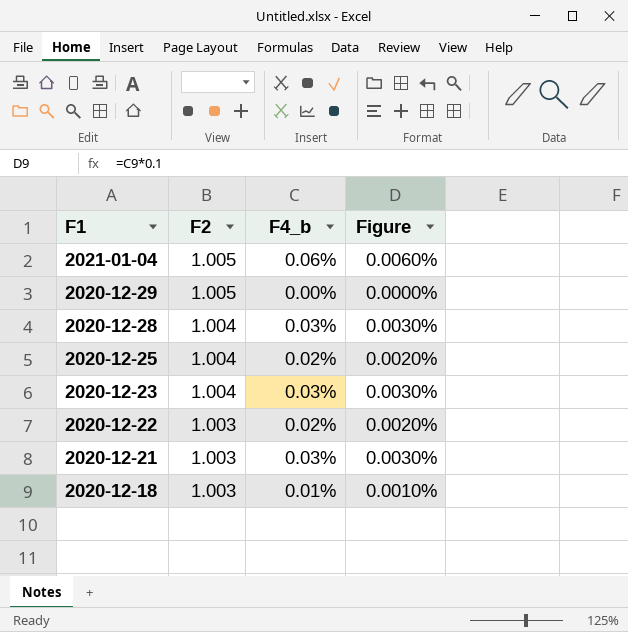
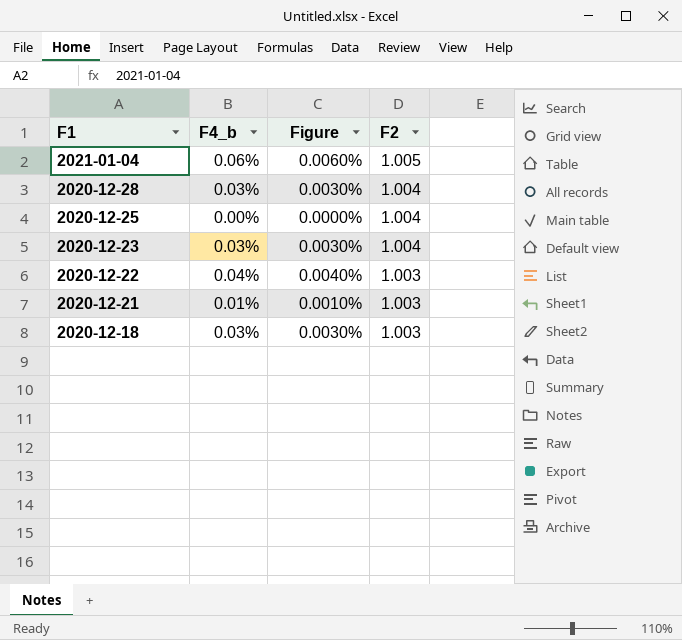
column F2 | position: 2 -> 4
row 2020-12-29: 1.005 | 0.00% | 0.0000% -> none
2020-12-25 | F4_b: 0.02% -> 0.00%
2020-12-25 | Figure: 0.0020% -> 0.0000%
2020-12-22 | F4_b: 0.02% -> 0.04%
2020-12-22 | Figure: 0.0020% -> 0.0040%
2020-12-21 | F4_b: 0.03% -> 0.01%
2020-12-21 | Figure: 0.0030% -> 0.0010%
2020-12-18 | F4_b: 0.01% -> 0.03%
2020-12-18 | Figure: 0.0010% -> 0.0030%

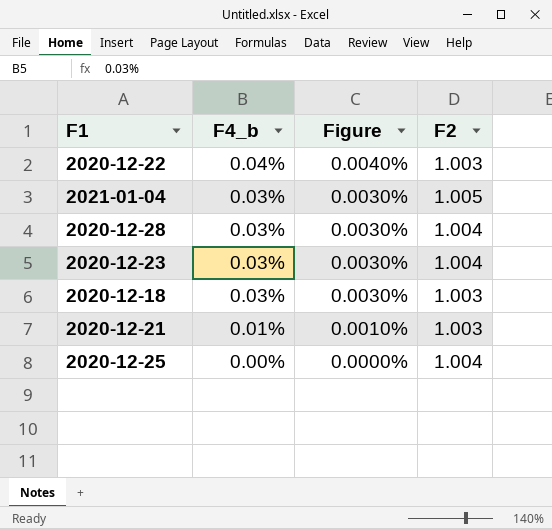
row order: F1 descending -> F4_b descending
2021-01-04 | F4_b: 0.06% -> 0.03%
2021-01-04 | Figure: 0.0060% -> 0.0030%

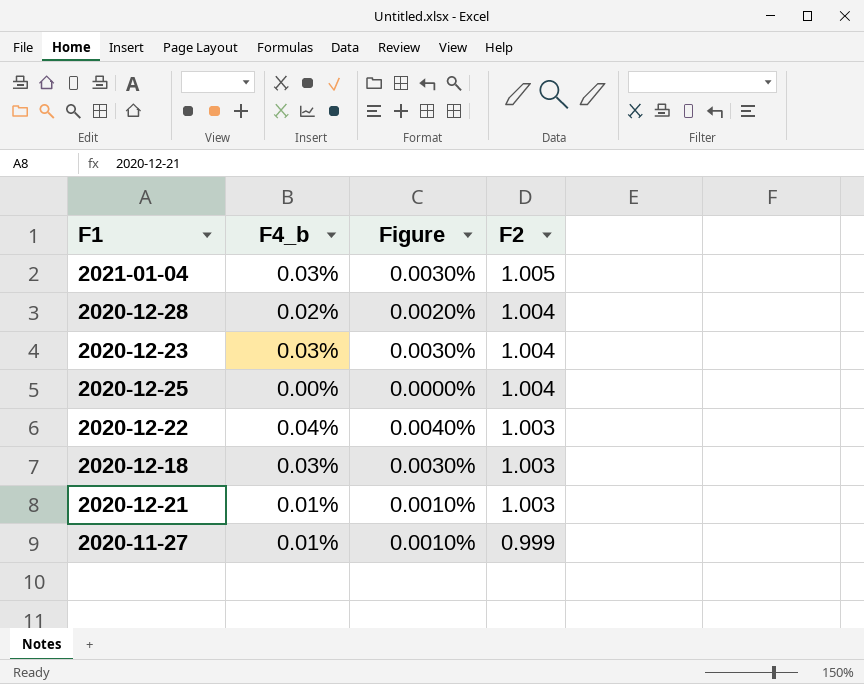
row order: F4_b descending -> F2 descending
2020-12-28 | F4_b: 0.03% -> 0.02%
2020-12-28 | Figure: 0.0030% -> 0.0020%
row 2020-11-27: none -> 0.01% | 0.0010% | 0.999

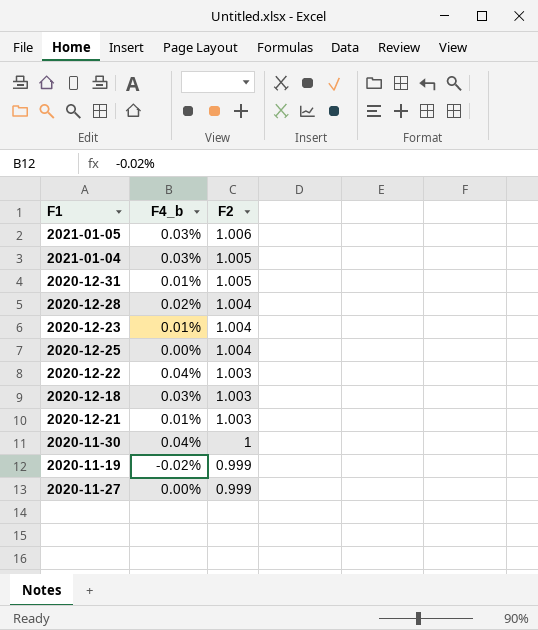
column Figure | formula: [F4_b] * 0.1 -> none
row 2021-01-05: none -> 0.03% | 1.006
row 2020-12-31: none -> 0.01% | 1.005
2020-12-23 | F4_b: 0.03% -> 0.01%
row 2020-11-30: none -> 0.04% | 1
row 2020-11-19: none -> -0.02% | 0.999
2020-11-27 | F4_b: 0.01% -> 0.00%

